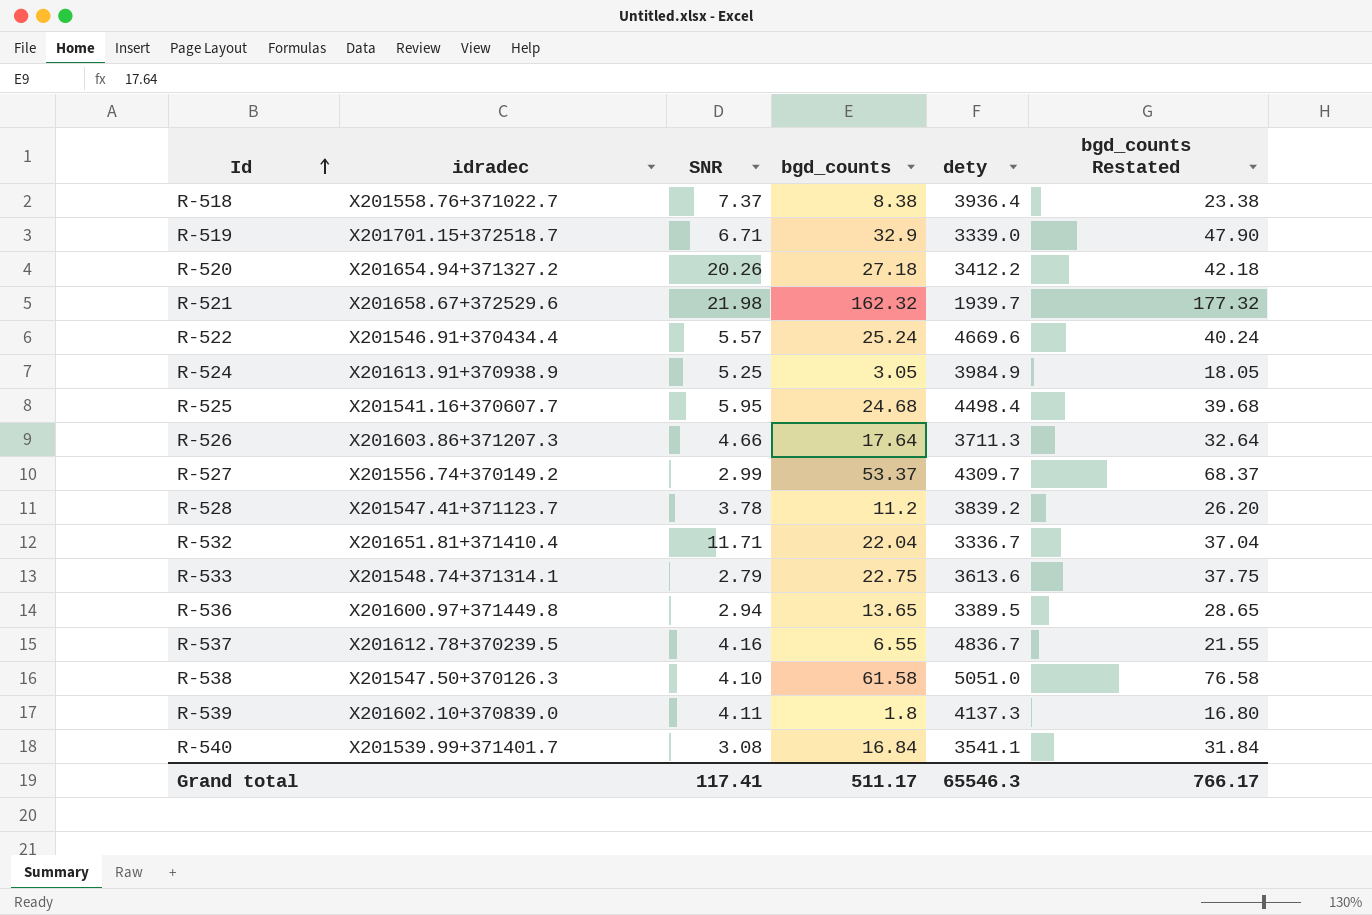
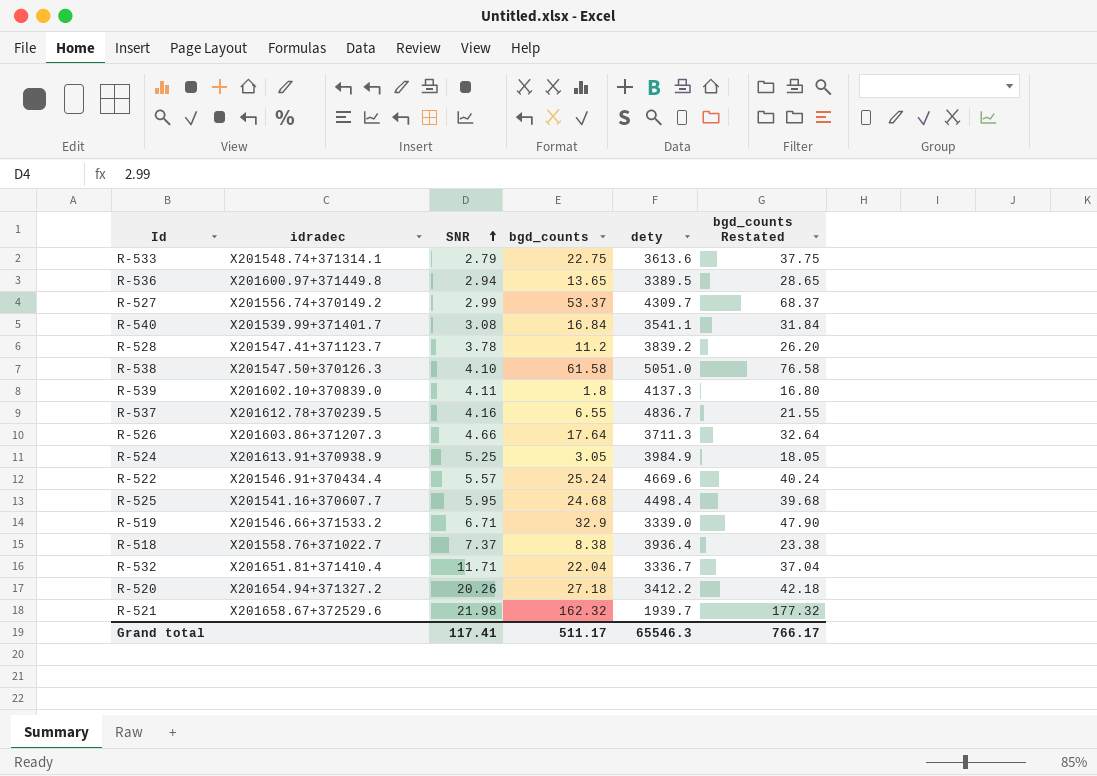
row order: Id ascending -> SNR ascending
R-519 | idradec: X201701.15+372518.7 -> X201546.66+371533.2

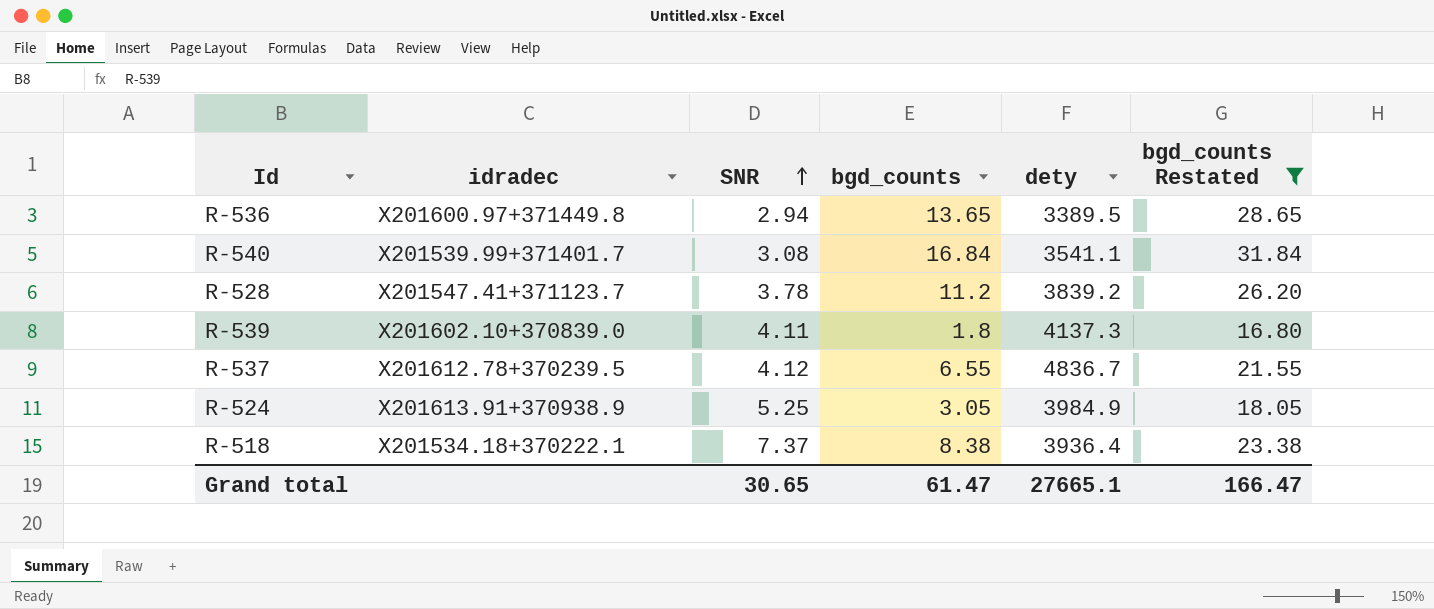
filter: none -> bgd_counts Restated <= 31.84
R-537 | SNR: 4.16 -> 4.12
R-518 | idradec: X201558.76+371022.7 -> X201534.18+370222.1
Grand total | SNR: 117.41 -> 30.65
Grand total | bgd_counts: 511.17 -> 61.47
Grand total | dety: 65546.3 -> 27665.1
Grand total | bgd_counts Restated: 766.17 -> 166.47

